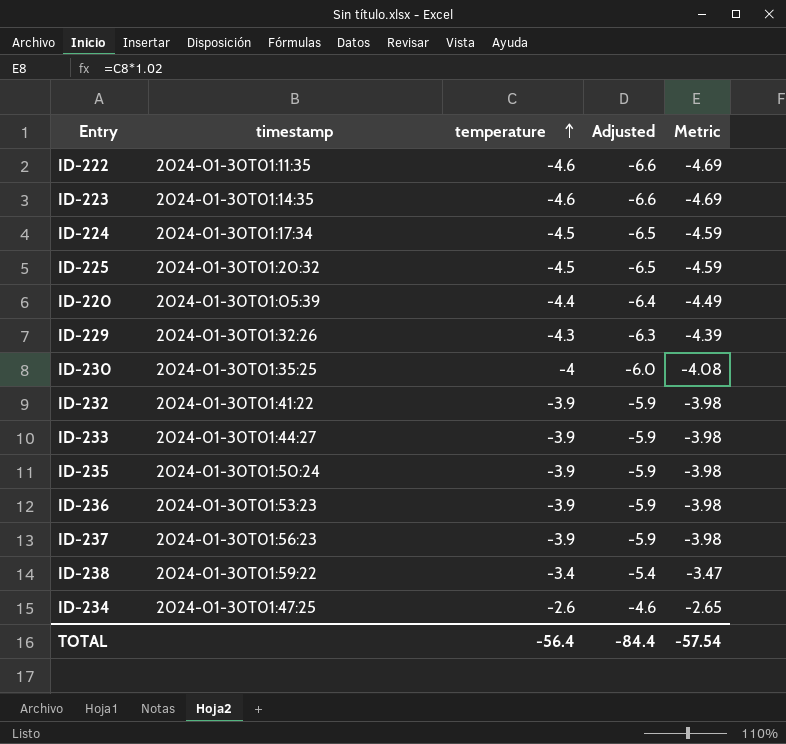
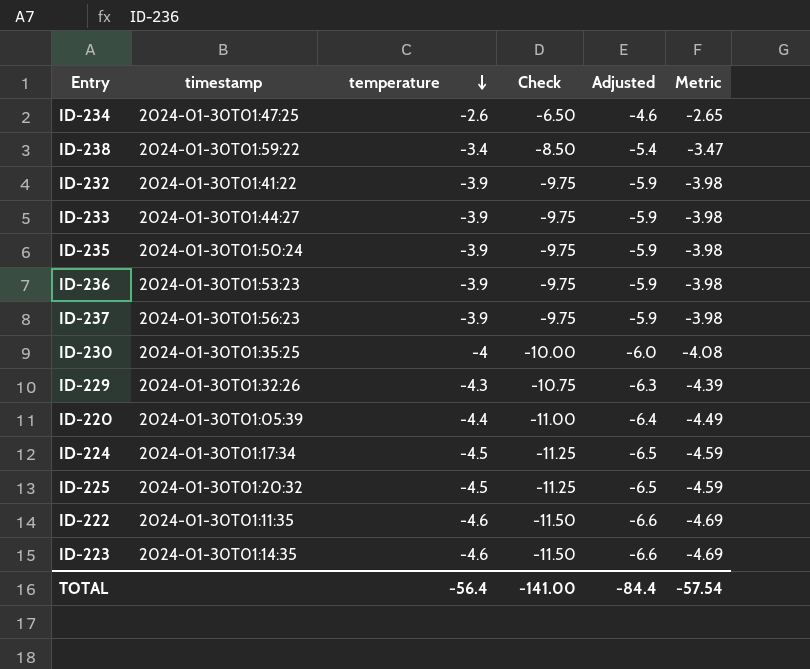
row order: temperature ascending -> temperature descending
column Check | formula: none -> [temperature] * 2.5

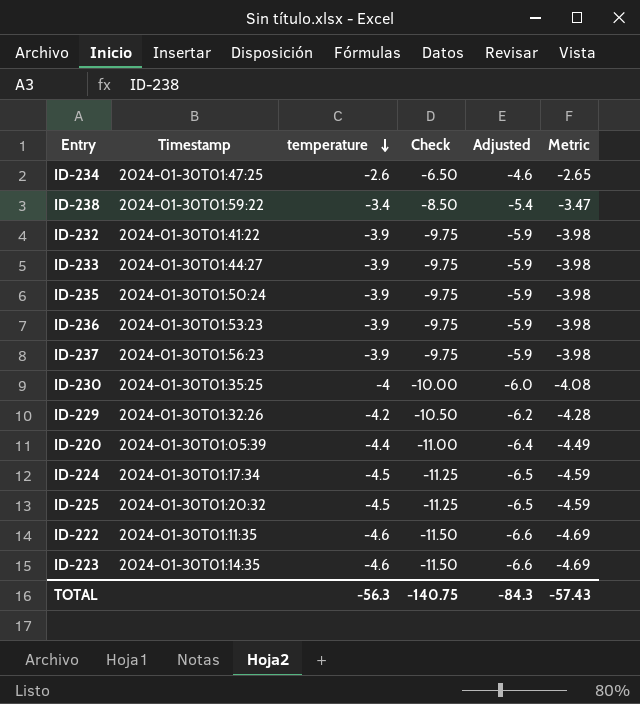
column name: timestamp -> Timestamp
ID-229 | temperature: -4.3 -> -4.2
ID-229 | Check: -10.75 -> -10.50
ID-229 | Adjusted: -6.3 -> -6.2
ID-229 | Metric: -4.39 -> -4.28
TOTAL | temperature: -56.4 -> -56.3
TOTAL | Check: -141.00 -> -140.75
TOTAL | Adjusted: -84.4 -> -84.3
TOTAL | Metric: -57.54 -> -57.43

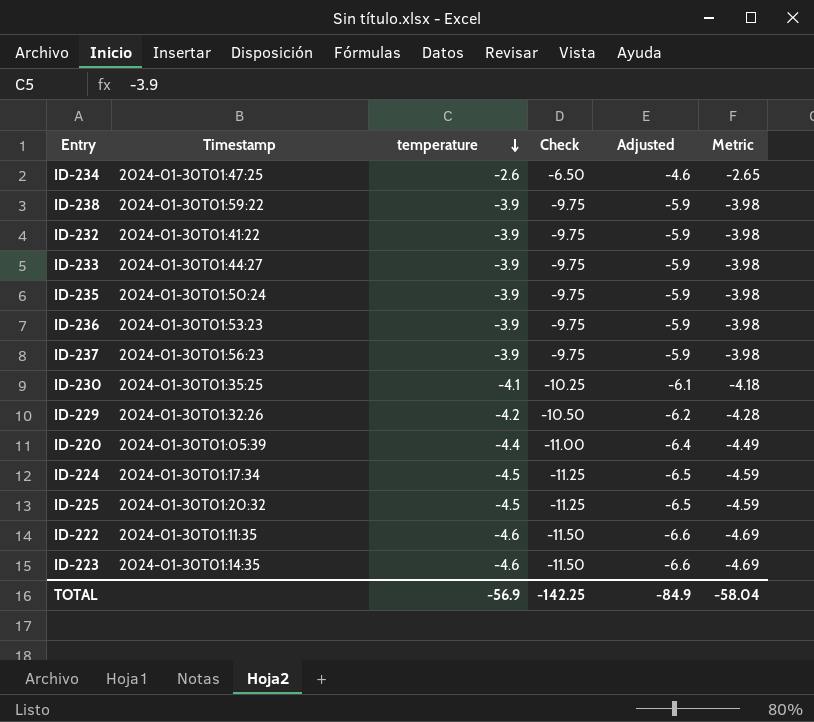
ID-238 | temperature: -3.4 -> -3.9
ID-238 | Check: -8.50 -> -9.75
ID-238 | Adjusted: -5.4 -> -5.9
ID-238 | Metric: -3.47 -> -3.98
ID-230 | temperature: -4 -> -4.1
ID-230 | Check: -10.00 -> -10.25
ID-230 | Adjusted: -6.0 -> -6.1
ID-230 | Metric: -4.08 -> -4.18
TOTAL | temperature: -56.3 -> -56.9
TOTAL | Check: -140.75 -> -142.25
TOTAL | Adjusted: -84.3 -> -84.9
TOTAL | Metric: -57.43 -> -58.04

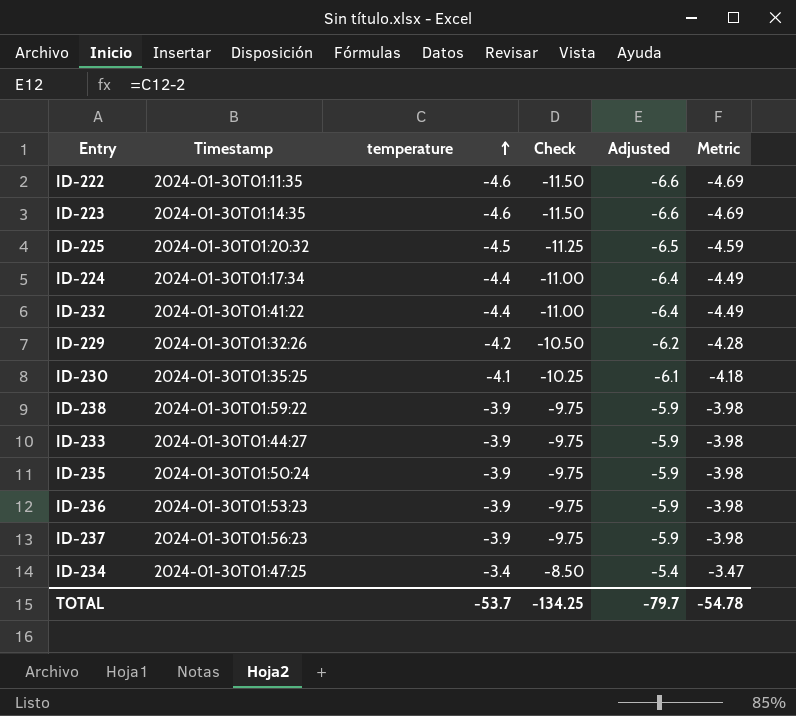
row order: temperature descending -> temperature ascending
row ID-220: 2024-01-30T01:05:39 | -4.4 | -11.00 | -6.4 | -4.49 -> none
ID-224 | temperature: -4.5 -> -4.4
ID-224 | Check: -11.25 -> -11.00
ID-224 | Adjusted: -6.5 -> -6.4
ID-224 | Metric: -4.59 -> -4.49
ID-232 | temperature: -3.9 -> -4.4
ID-232 | Check: -9.75 -> -11.00
ID-232 | Adjusted: -5.9 -> -6.4
ID-232 | Metric: -3.98 -> -4.49
ID-234 | temperature: -2.6 -> -3.4
ID-234 | Check: -6.50 -> -8.50
ID-234 | Adjusted: -4.6 -> -5.4
ID-234 | Metric: -2.65 -> -3.47
TOTAL | temperature: -56.9 -> -53.7
TOTAL | Check: -142.25 -> -134.25
TOTAL | Adjusted: -84.9 -> -79.7
TOTAL | Metric: -58.04 -> -54.78

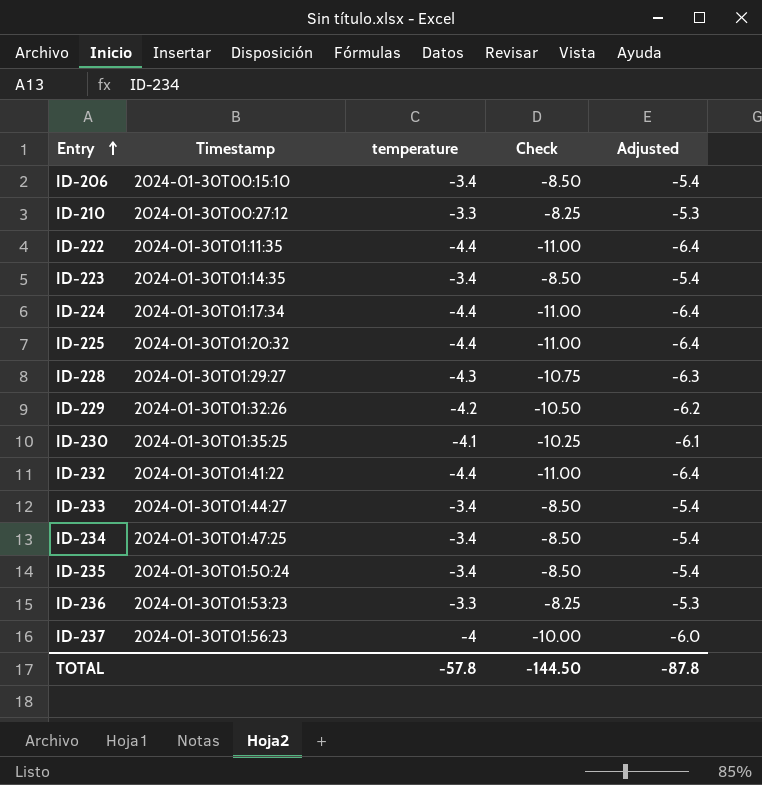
row order: temperature ascending -> Entry ascending
column Metric | formula: [temperature] * 1.02 -> none
row ID-238: 2024-01-30T01:59:22 | -3.9 | -9.75 | -5.9 | -3.98 -> none
row ID-206: none -> 2024-01-30T00:15:10 | -3.4 | -8.50 | -5.4
row ID-210: none -> 2024-01-30T00:27:12 | -3.3 | -8.25 | -5.3
ID-222 | temperature: -4.6 -> -4.4
ID-222 | Check: -11.50 -> -11.00
ID-222 | Adjusted: -6.6 -> -6.4
ID-223 | temperature: -4.6 -> -3.4
ID-223 | Check: -11.50 -> -8.50
ID-223 | Adjusted: -6.6 -> -5.4
ID-225 | temperature: -4.5 -> -4.4
ID-225 | Check: -11.25 -> -11.00
ID-225 | Adjusted: -6.5 -> -6.4
row ID-228: none -> 2024-01-30T01:29:27 | -4.3 | -10.75 | -6.3
ID-233 | temperature: -3.9 -> -3.4
ID-233 | Check: -9.75 -> -8.50
ID-233 | Adjusted: -5.9 -> -5.4
ID-235 | temperature: -3.9 -> -3.4
ID-235 | Check: -9.75 -> -8.50
ID-235 | Adjusted: -5.9 -> -5.4
ID-236 | temperature: -3.9 -> -3.3
ID-236 | Check: -9.75 -> -8.25
ID-236 | Adjusted: -5.9 -> -5.3
ID-237 | temperature: -3.9 -> -4
ID-237 | Check: -9.75 -> -10.00
ID-237 | Adjusted: -5.9 -> -6.0
TOTAL | temperature: -53.7 -> -57.8
TOTAL | Check: -134.25 -> -144.50
TOTAL | Adjusted: -79.7 -> -87.8

